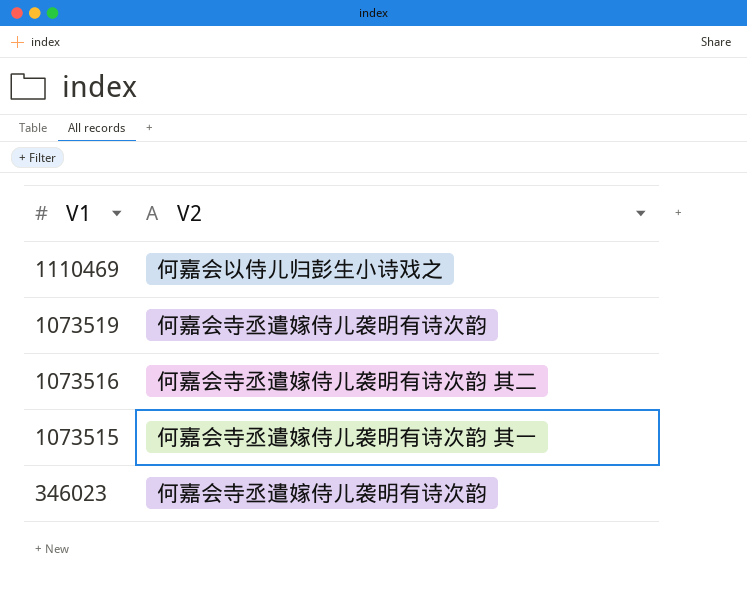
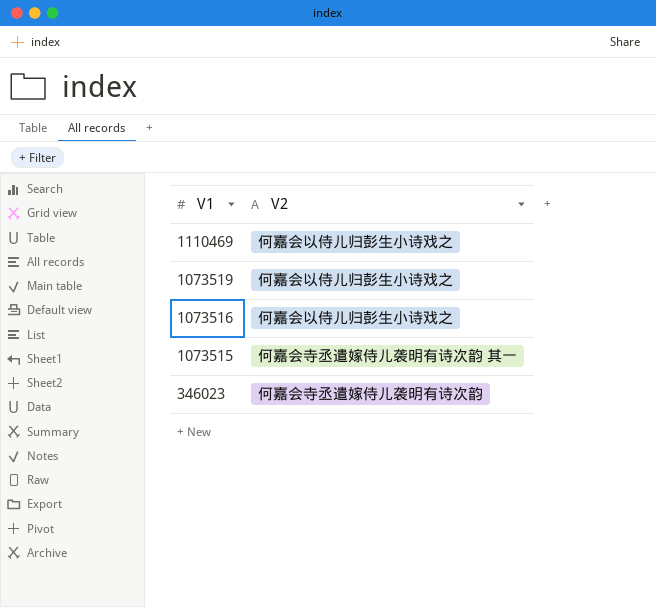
1073519 | V2: 何嘉会寺丞遣嫁侍儿袭明有诗次韵 -> 何嘉会以侍儿归彭生小诗戏之
1073516 | V2: 何嘉会寺丞遣嫁侍儿袭明有诗次韵 其二 -> 何嘉会以侍儿归彭生小诗戏之

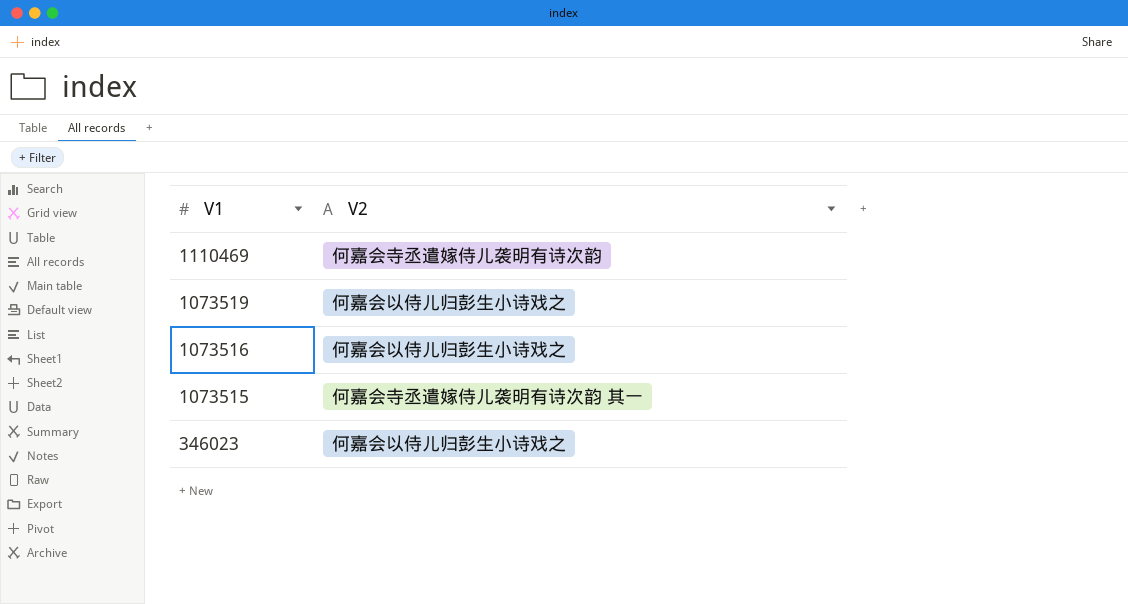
1110469 | V2: 何嘉会以侍儿归彭生小诗戏之 -> 何嘉会寺丞遣嫁侍儿袭明有诗次韵
346023 | V2: 何嘉会寺丞遣嫁侍儿袭明有诗次韵 -> 何嘉会以侍儿归彭生小诗戏之

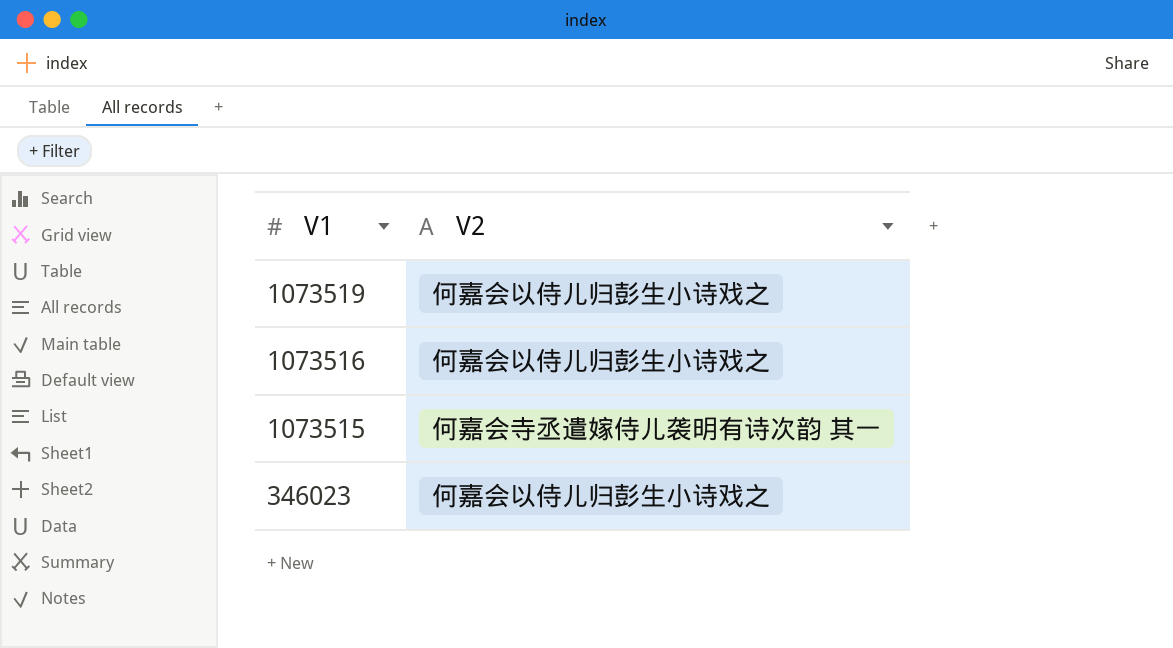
row 1110469: 何嘉会寺丞遣嫁侍儿袭明有诗次韵 -> none

